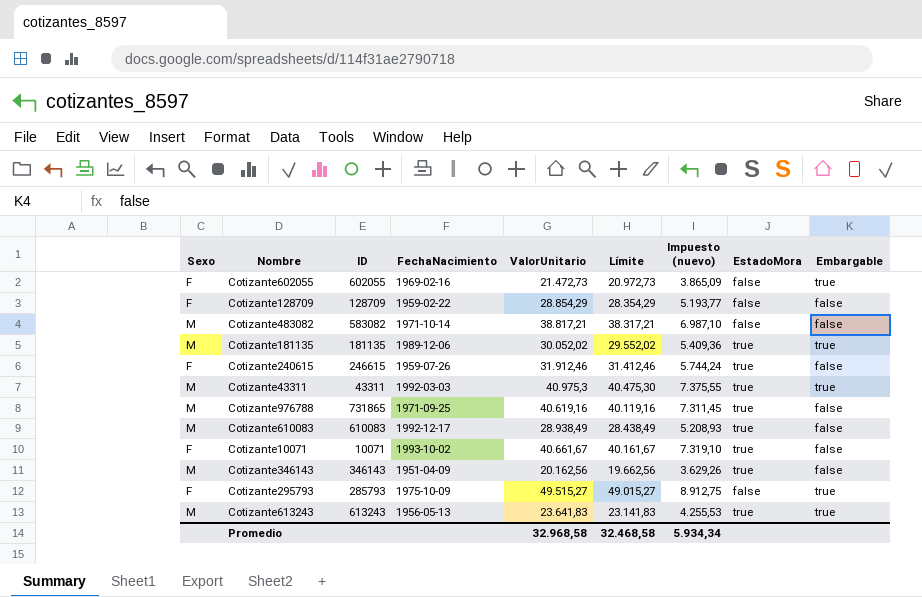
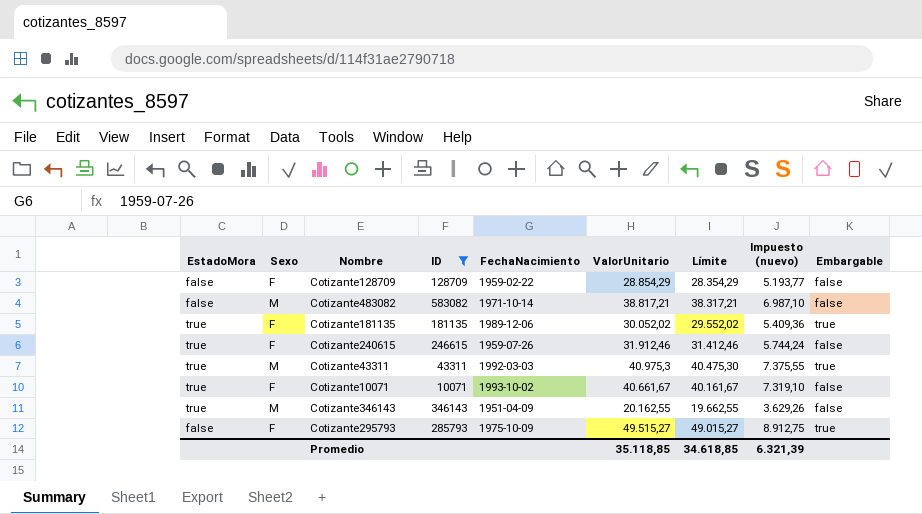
filter: none -> ID <= 583082
column EstadoMora | position: 8 -> 1
Cotizante181135 | Sexo: M -> F
Cotizante346143 | ValorUnitario: 20.162,56 -> 20.162,55
Cotizante346143 | Límite: 19.662,56 -> 19.662,55
Promedio | ValorUnitario: 32.968,58 -> 35.118,85
Promedio | Límite: 32.468,58 -> 34.618,85
Promedio | Impuesto (nuevo): 5.934,34 -> 6.321,39

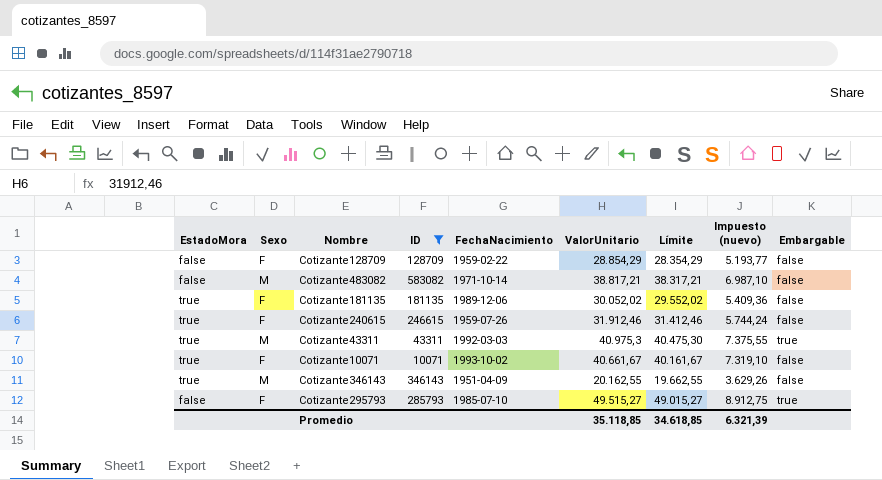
Cotizante181135 | Embargable: true -> false
Cotizante295793 | FechaNacimiento: 1975-10-09 -> 1985-07-10

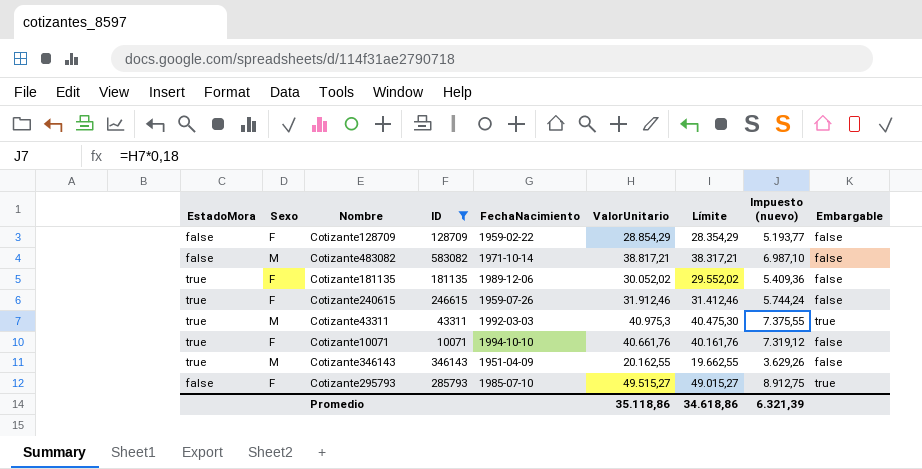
Cotizante10071 | FechaNacimiento: 1993-10-02 -> 1994-10-10
Cotizante10071 | ValorUnitario: 40.661,67 -> 40.661,76
Cotizante10071 | Límite: 40.161,67 -> 40.161,76
Cotizante10071 | Impuesto (nuevo): 7.319,10 -> 7.319,12
Promedio | ValorUnitario: 35.118,85 -> 35.118,86
Promedio | Límite: 34.618,85 -> 34.618,86

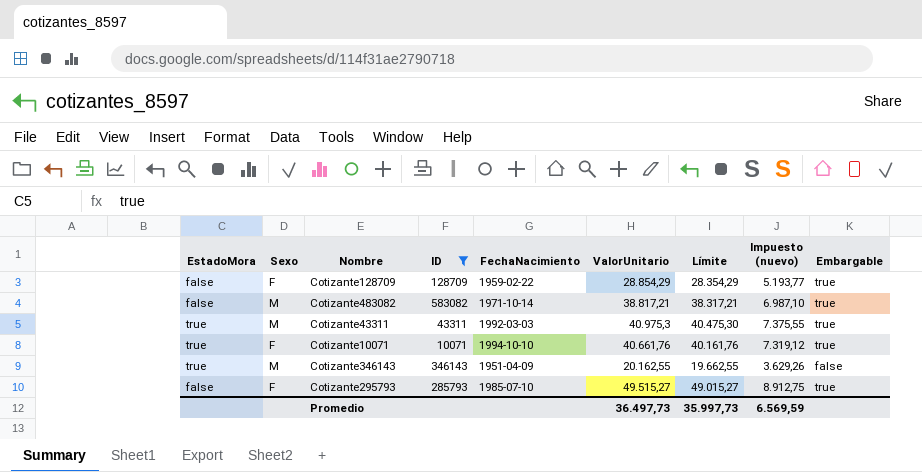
row Cotizante181135: true | F | 181135 | 1989-12-06 | 30.052,02 | 29.552,02 | 5.409,36 | false -> none
row Cotizante240615: true | F | 246615 | 1959-07-26 | 31.912,46 | 31.412,46 | 5.744,24 | false -> none
Cotizante128709 | Embargable: false -> true
Cotizante483082 | Embargable: false -> true
Cotizante10071 | Embargable: false -> true
Promedio | ValorUnitario: 35.118,86 -> 36.497,73
Promedio | Límite: 34.618,86 -> 35.997,73
Promedio | Impuesto (nuevo): 6.321,39 -> 6.569,59

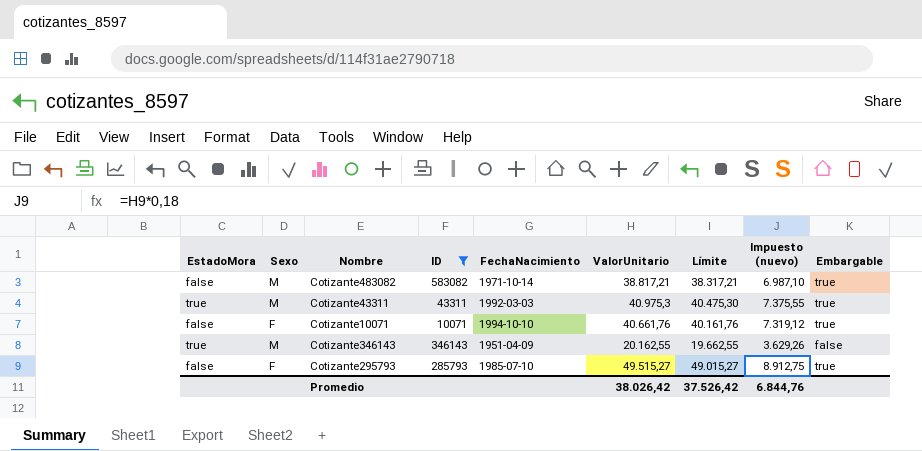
row Cotizante128709: false | F | 128709 | 1959-02-22 | 28.854,29 | 28.354,29 | 5.193,77 | true -> none
Cotizante10071 | EstadoMora: true -> false
Promedio | ValorUnitario: 36.497,73 -> 38.026,42
Promedio | Límite: 35.997,73 -> 37.526,42
Promedio | Impuesto (nuevo): 6.569,59 -> 6.844,76

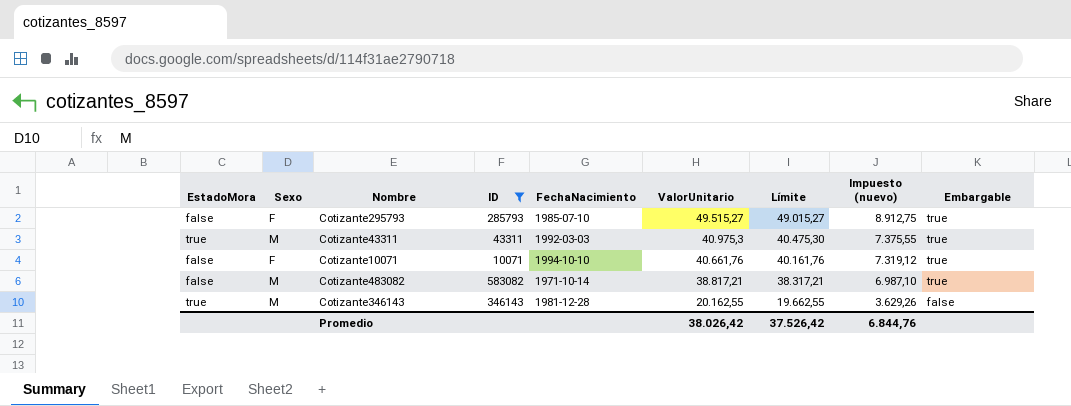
row order: none -> ValorUnitario descending
Cotizante346143 | FechaNacimiento: 1951-04-09 -> 1981-12-28

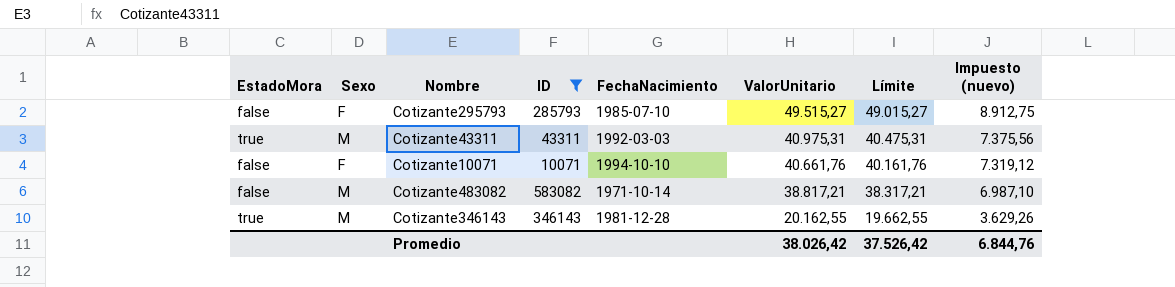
column Embargable | position: 9 -> none
Cotizante43311 | ValorUnitario: 40.975,3 -> 40.975,31
Cotizante43311 | Límite: 40.475,30 -> 40.475,31
Cotizante43311 | Impuesto (nuevo): 7.375,55 -> 7.375,56

